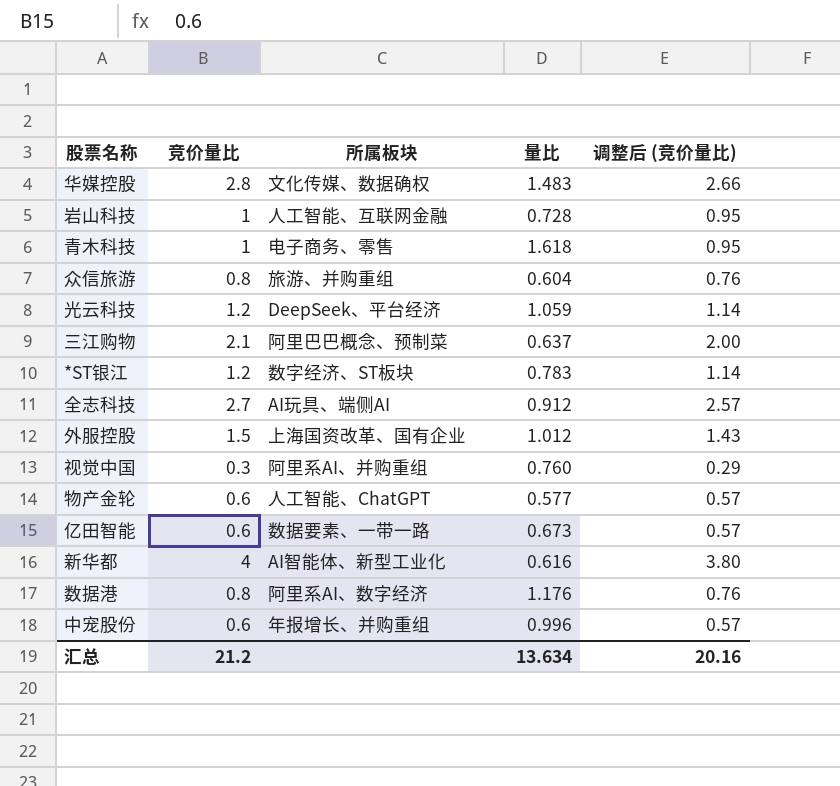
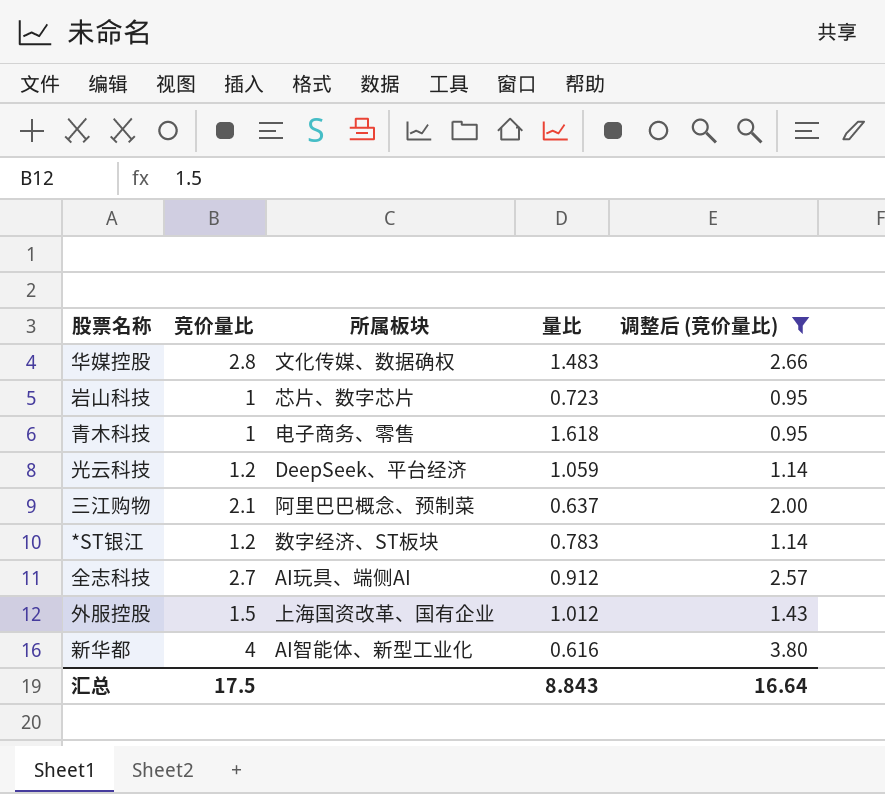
filter: none -> 调整后 (竞价量比) >= 0.95
岩山科技 | 所属板块: 人工智能、互联网金融 -> 芯片、数字芯片
岩山科技 | 量比: 0.728 -> 0.723
汇总 | 竞价量比: 21.2 -> 17.5
汇总 | 量比: 13.634 -> 8.843
汇总 | 调整后 (竞价量比): 20.16 -> 16.64

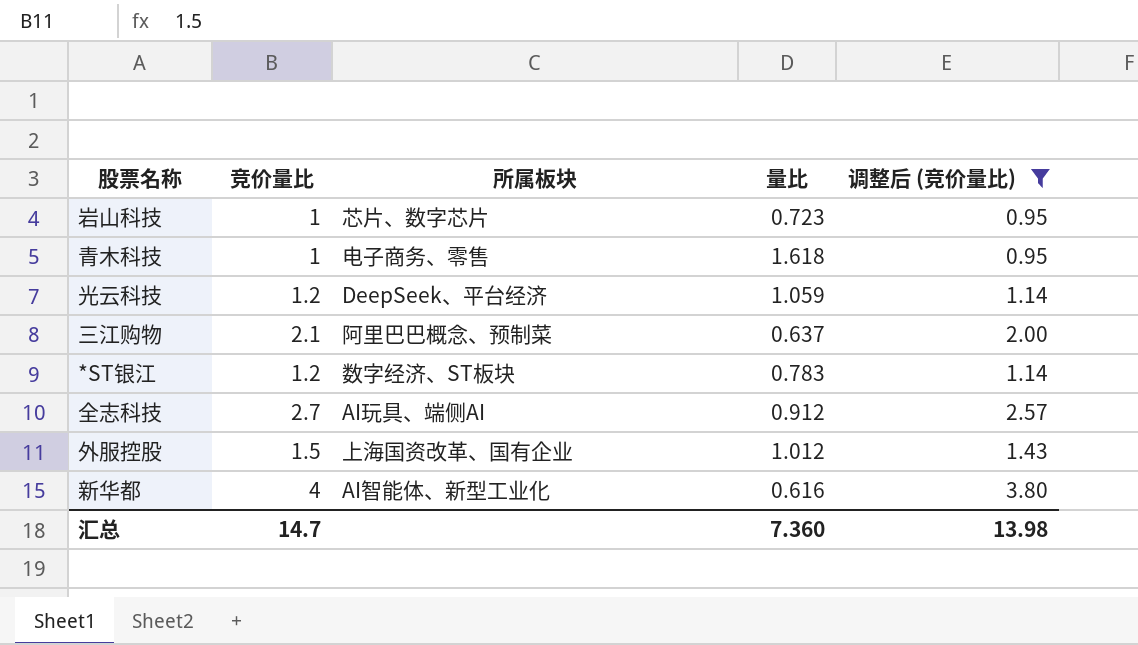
row 华媒控股: 2.8 | 文化传媒、数据确权 | 1.483 | 2.66 -> none
汇总 | 竞价量比: 17.5 -> 14.7
汇总 | 量比: 8.843 -> 7.360
汇总 | 调整后 (竞价量比): 16.64 -> 13.98

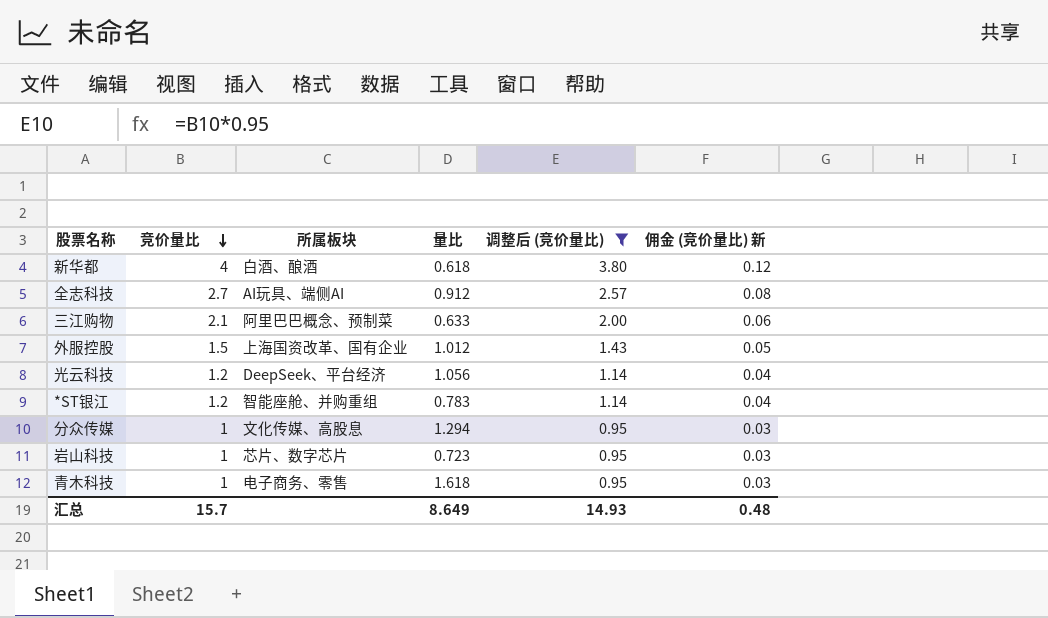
row order: none -> 竞价量比 descending
column 佣金 (竞价量比) 新 | formula: none -> [竞价量比] * 0.03
新华都 | 所属板块: AI智能体、新型工业化 -> 白酒、酿酒
新华都 | 量比: 0.616 -> 0.618
三江购物 | 量比: 0.637 -> 0.633
光云科技 | 量比: 1.059 -> 1.056
*ST银江 | 所属板块: 数字经济、ST板块 -> 智能座舱、并购重组
row 分众传媒: none -> 1 | 文化传媒、高股息 | 1.294 | 0.95 | 0.03
汇总 | 竞价量比: 14.7 -> 15.7
汇总 | 量比: 7.360 -> 8.649
汇总 | 调整后 (竞价量比): 13.98 -> 14.93

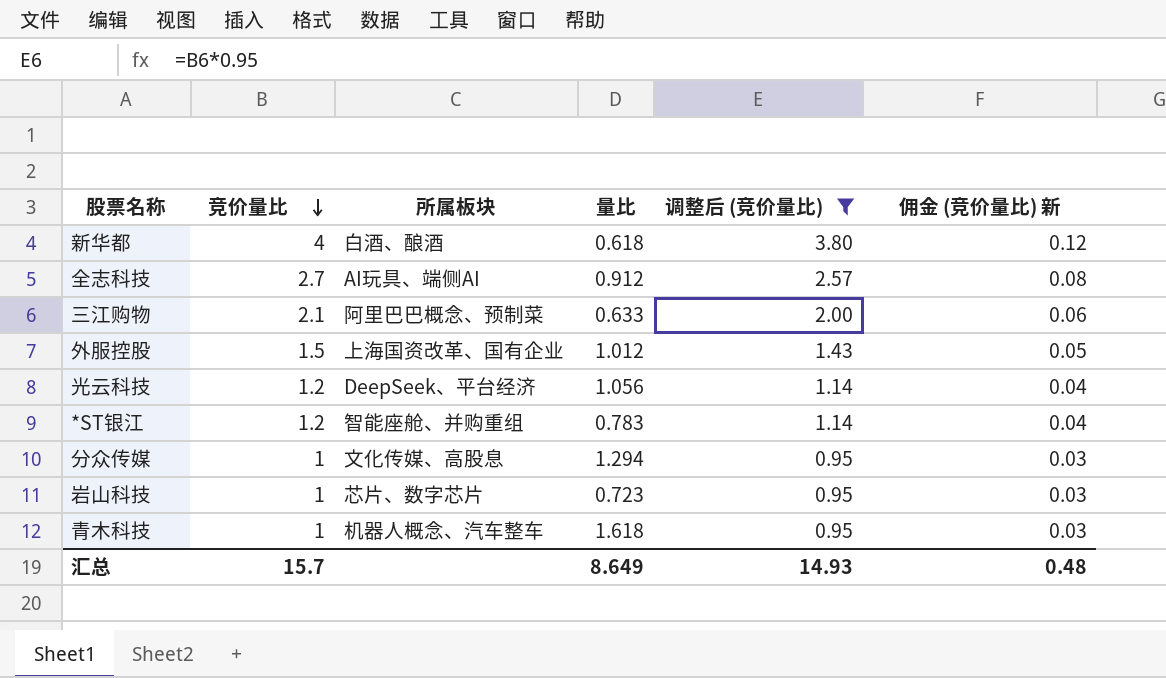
青木科技 | 所属板块: 电子商务、零售 -> 机器人概念、汽车整车

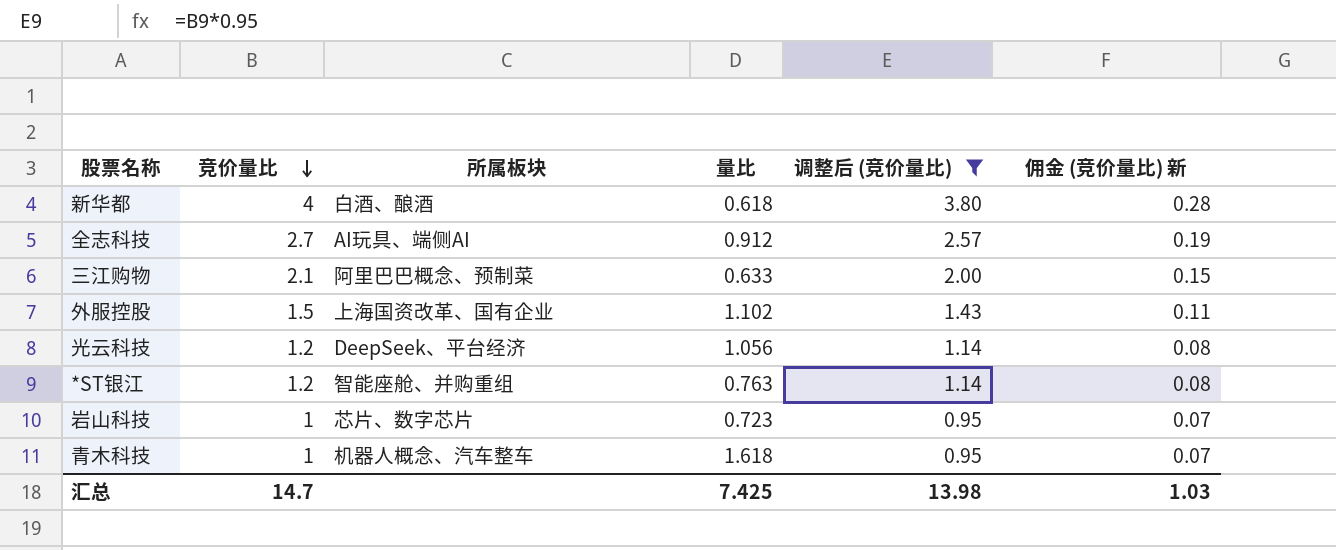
column 佣金 (竞价量比) 新 | formula: [竞价量比] * 0.03 -> [竞价量比] * 0.07
row 分众传媒: 1 | 文化传媒、高股息 | 1.294 | 0.95 | 0.03 -> none
外服控股 | 量比: 1.012 -> 1.102
*ST银江 | 量比: 0.783 -> 0.763
汇总 | 竞价量比: 15.7 -> 14.7
汇总 | 量比: 8.649 -> 7.425
汇总 | 调整后 (竞价量比): 14.93 -> 13.98
汇总 | 佣金 (竞价量比) 新: 0.48 -> 1.03

